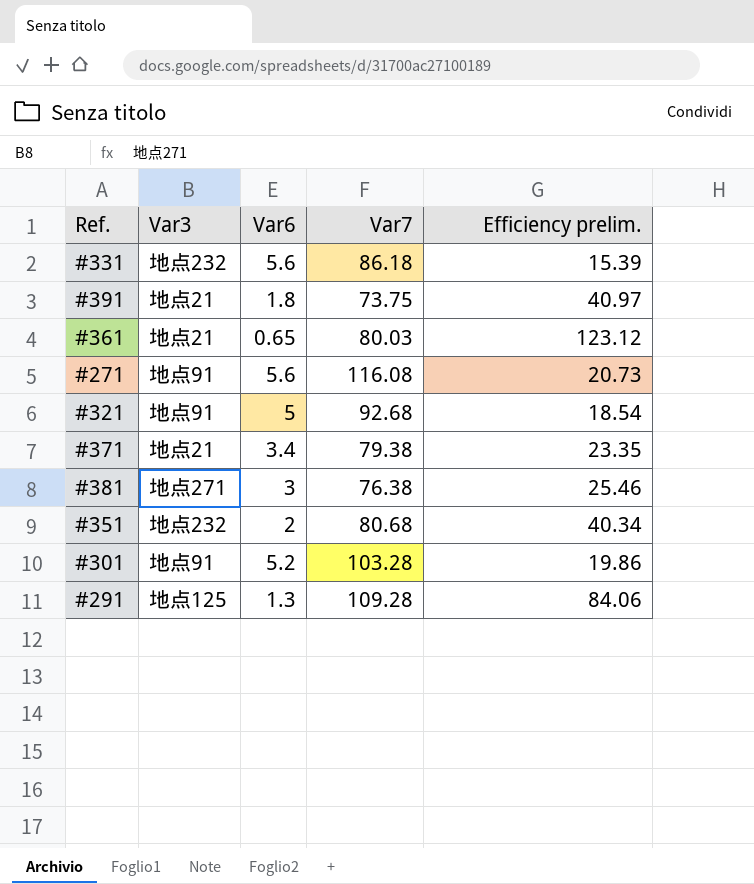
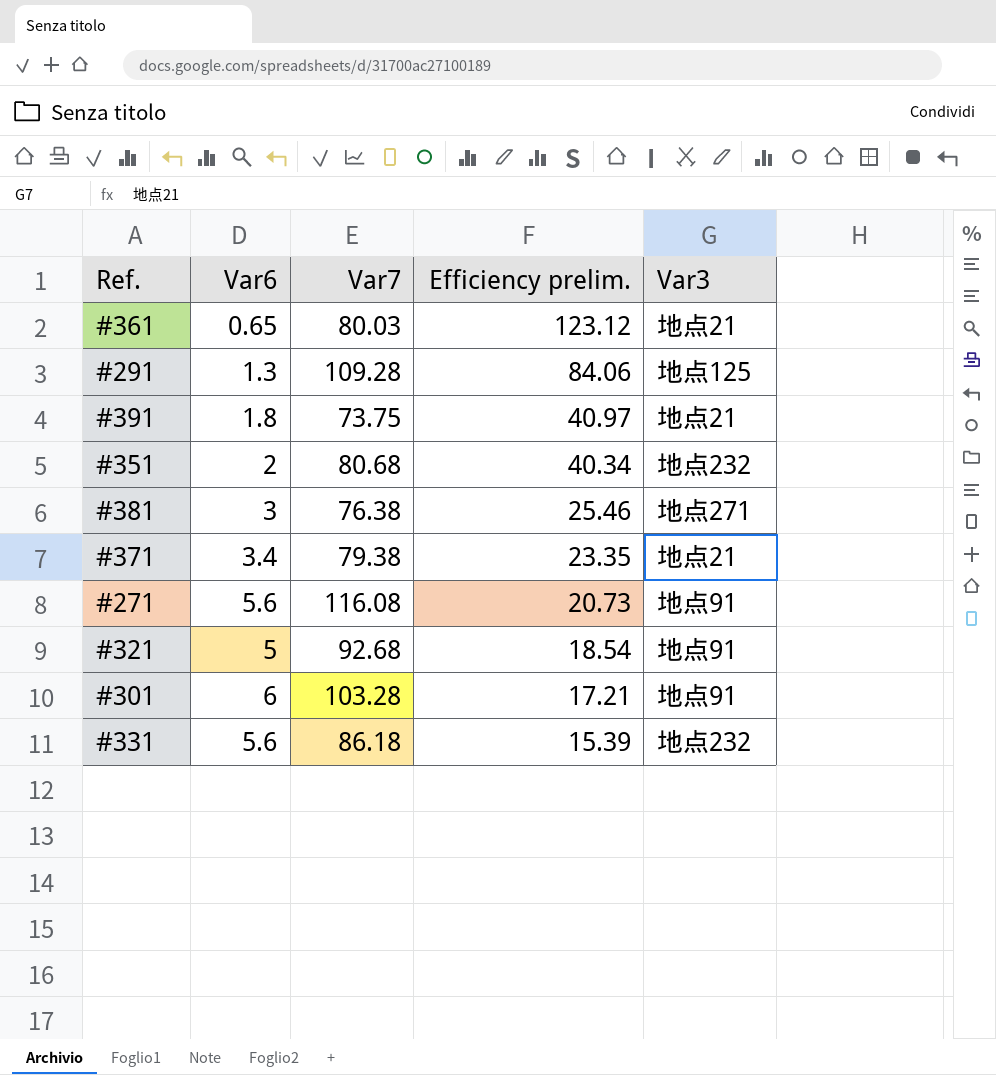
row order: none -> Efficiency prelim. descending
column Var3 | position: 2 -> 5
#301 | Var6: 5.2 -> 6
#301 | Efficiency prelim.: 19.86 -> 17.21

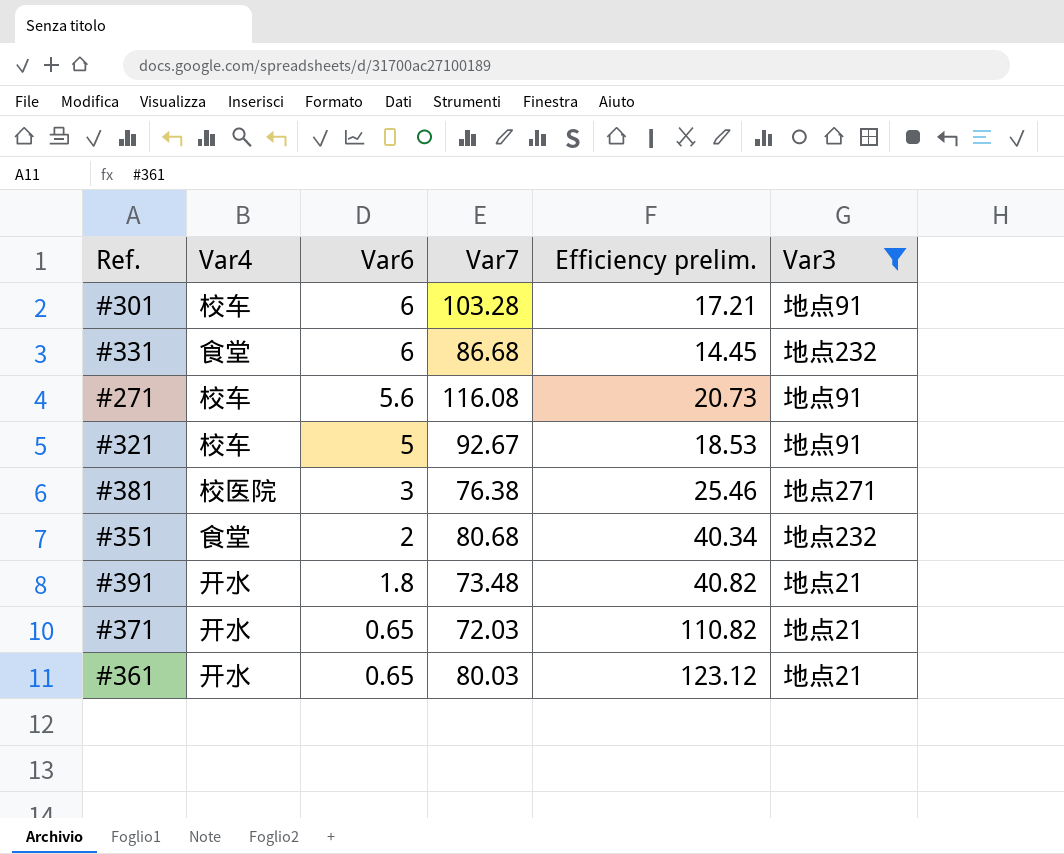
filter: none -> Var3 != 地点125
row order: Efficiency prelim. descending -> Var6 descending
column Var4 | position: none -> 2
#331 | Var6: 5.6 -> 6
#331 | Var7: 86.18 -> 86.68
#331 | Efficiency prelim.: 15.39 -> 14.45
#321 | Var7: 92.68 -> 92.67
#321 | Efficiency prelim.: 18.54 -> 18.53
#391 | Var7: 73.75 -> 73.48
#391 | Efficiency prelim.: 40.97 -> 40.82
#371 | Var6: 3.4 -> 0.65
#371 | Var7: 79.38 -> 72.03
#371 | Efficiency prelim.: 23.35 -> 110.82

